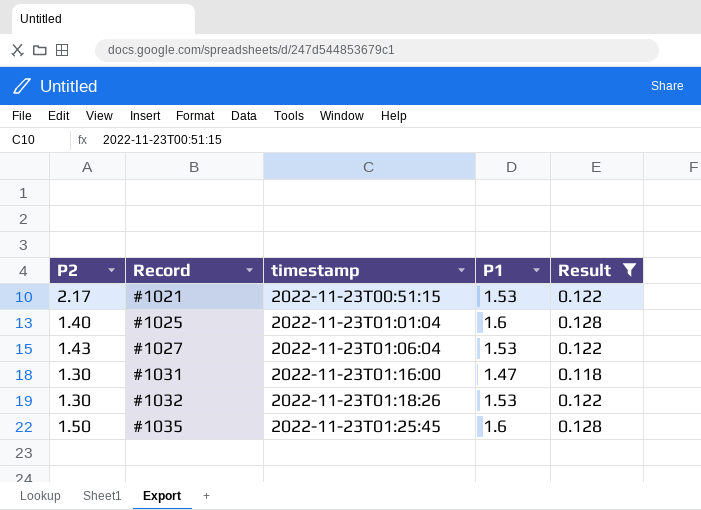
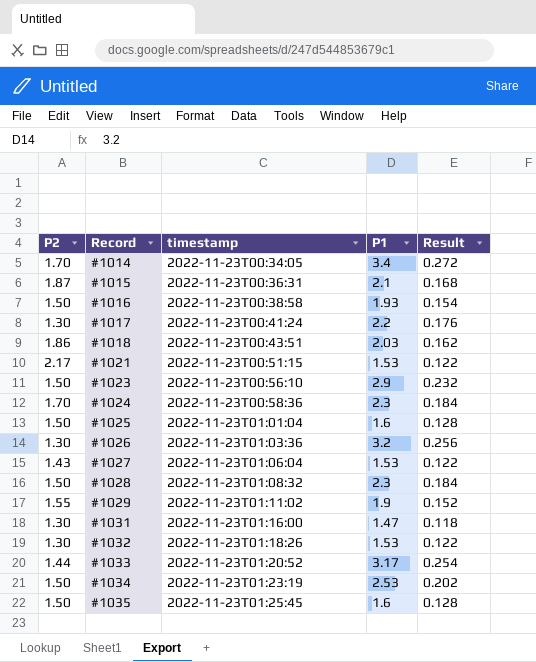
filter: Result <= 0.128 -> none
#1025 | P2: 1.40 -> 1.50

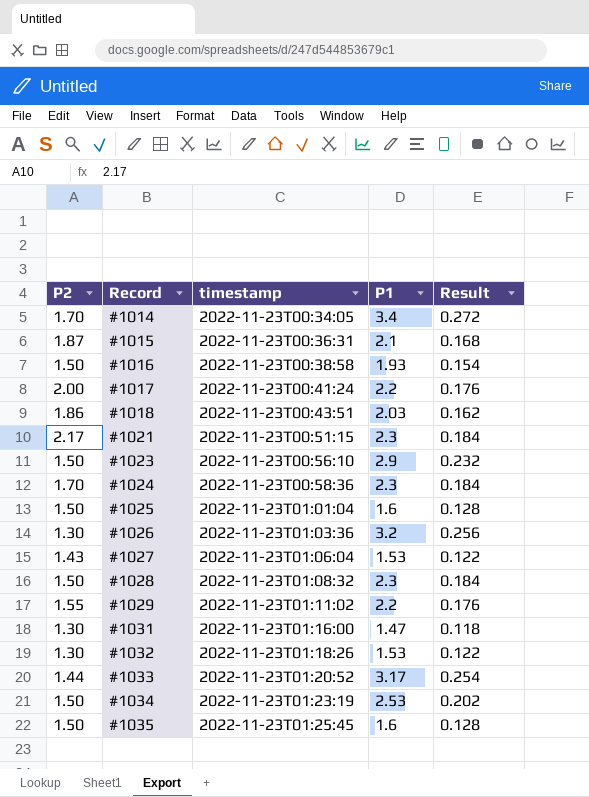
#1017 | P2: 1.30 -> 2.00
#1021 | P1: 1.53 -> 2.3
#1021 | Result: 0.122 -> 0.184
#1029 | P1: 1.9 -> 2.2
#1029 | Result: 0.152 -> 0.176

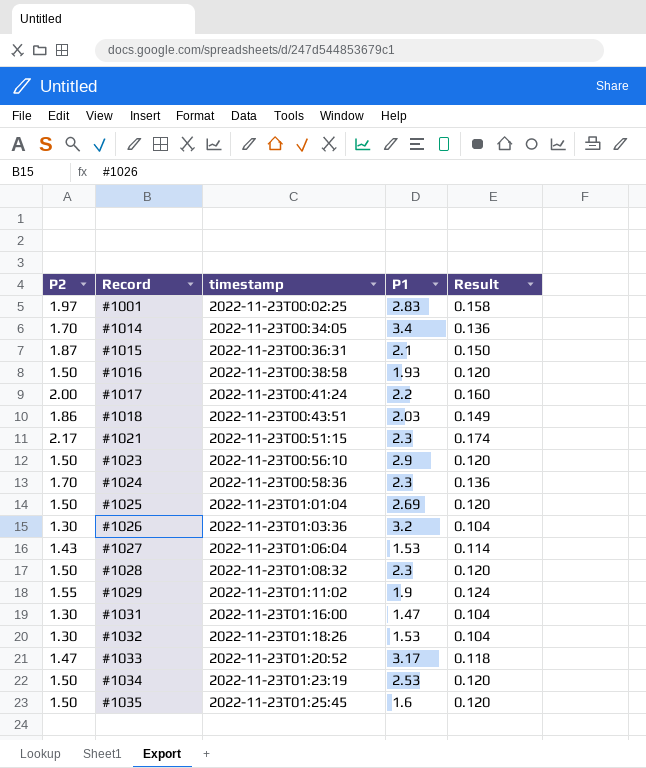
column Result | formula: [P1] * 0.08 -> [P2] * 0.08
row #1001: none -> 1.97 | 2022-11-23T00:02:25 | 2.83 | 0.158
#1025 | P1: 1.6 -> 2.69
#1029 | P1: 2.2 -> 1.9
#1033 | P2: 1.44 -> 1.47

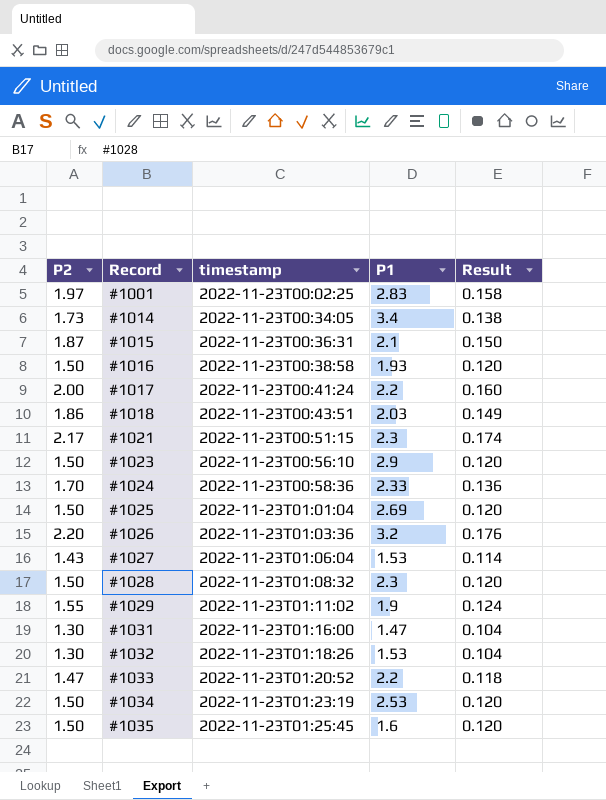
#1014 | P2: 1.70 -> 1.73
#1014 | Result: 0.136 -> 0.138
#1024 | P1: 2.3 -> 2.33
#1026 | P2: 1.30 -> 2.20
#1026 | Result: 0.104 -> 0.176
#1033 | P1: 3.17 -> 2.2

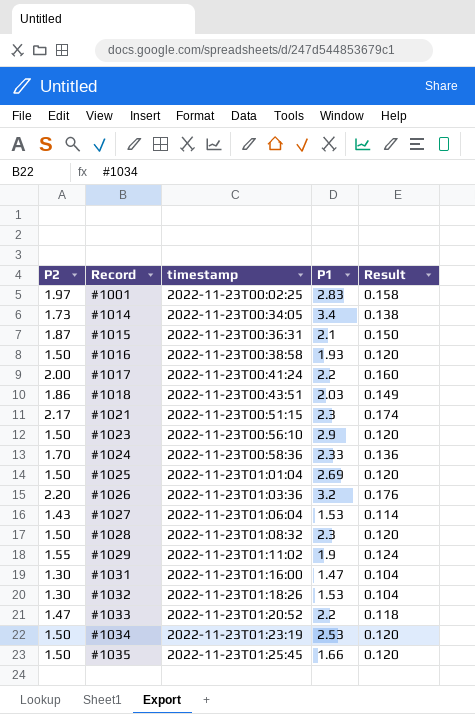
#1035 | P1: 1.6 -> 1.66

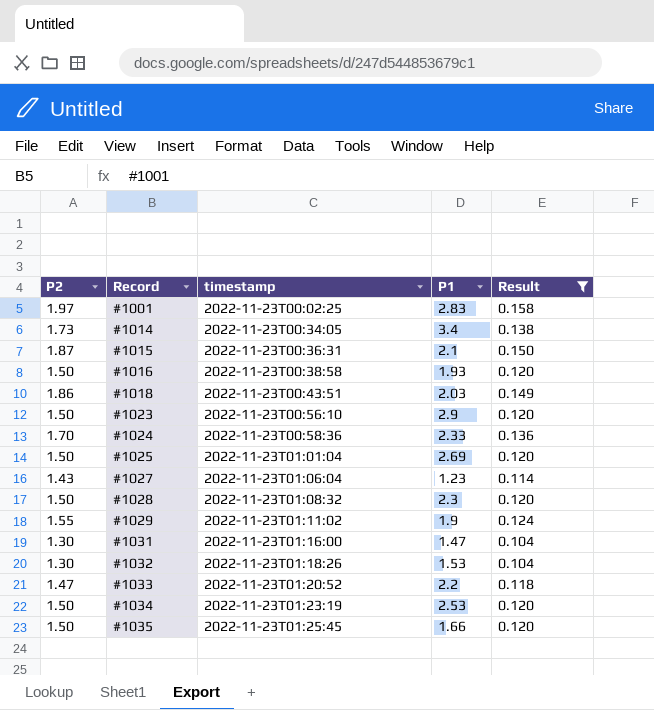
filter: none -> Result <= 0.158
#1027 | P1: 1.53 -> 1.23

